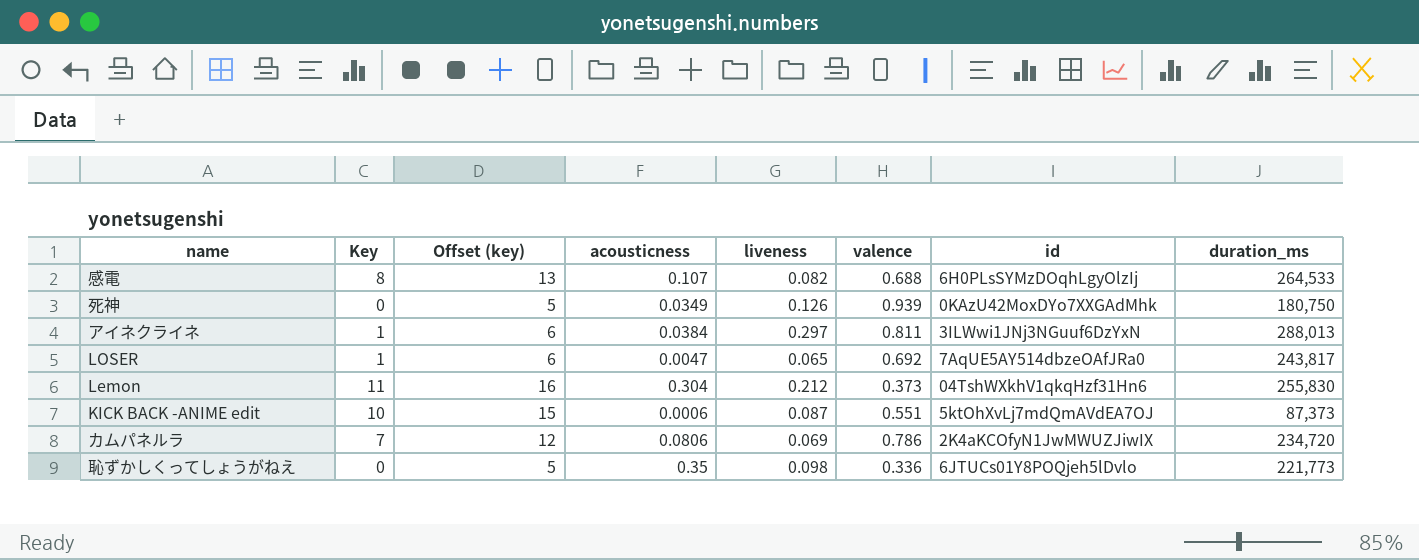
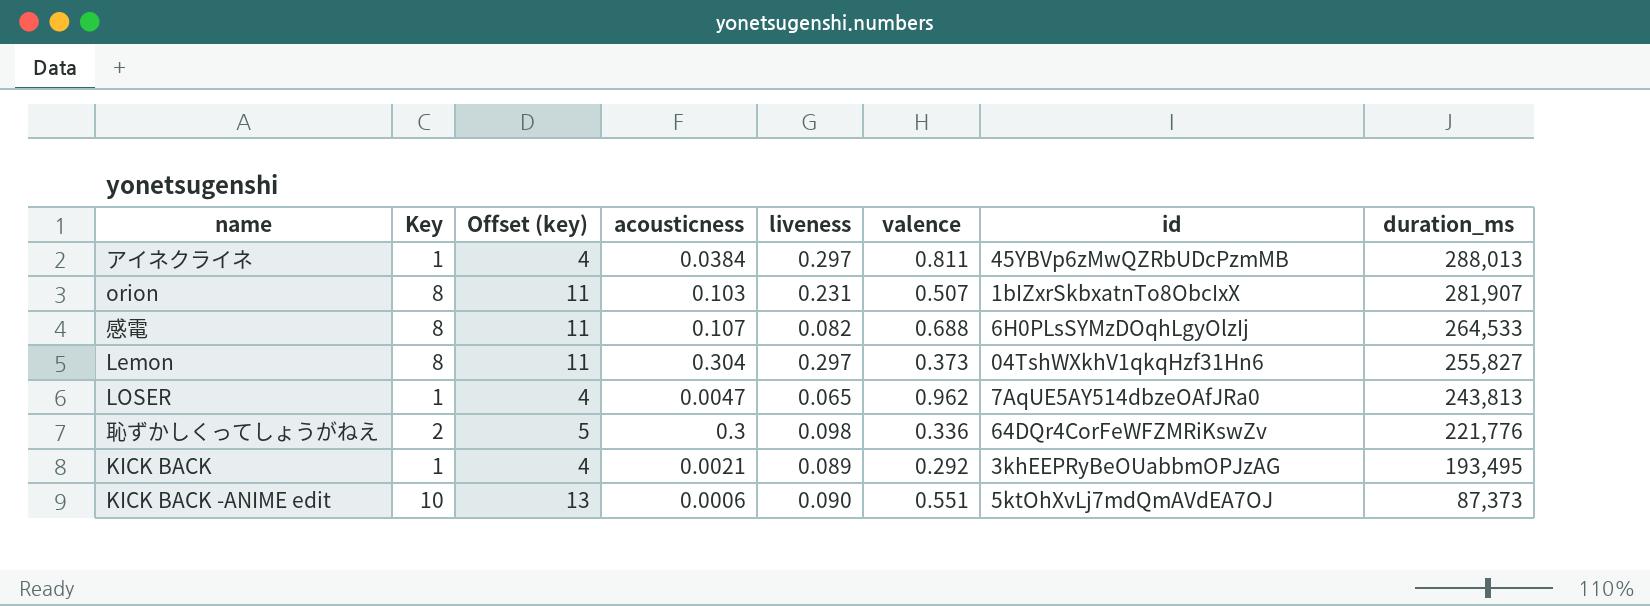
row order: none -> duration_ms descending
column Offset (key) | formula: [Key] + 5 -> [Key] + 3
row 死神: 0 | 5 | 0.0349 | 0.126 | 0.939 | 0KAzU42MoxDYo7XXGAdMhk | 180,750 -> none
row カムパネルラ: 7 | 12 | 0.0806 | 0.069 | 0.786 | 2K4aKCOfyN1JwMWUZJiwIX | 234,720 -> none
アイネクライネ | id: 3ILWwi1JNj3NGuuf6DzYxN -> 45YBVp6zMwQZRbUDcPzmMB
row orion: none -> 8 | 11 | 0.103 | 0.231 | 0.507 | 1bIZxrSkbxatnTo8ObcIxX | 281,907
Lemon | Key: 11 -> 8
Lemon | liveness: 0.212 -> 0.297
Lemon | duration_ms: 255,830 -> 255,827
LOSER | valence: 0.692 -> 0.962
LOSER | duration_ms: 243,817 -> 243,813
恥ずかしくってしょうがねえ | Key: 0 -> 2
恥ずかしくってしょうがねえ | acousticness: 0.35 -> 0.3
恥ずかしくってしょうがねえ | id: 6JTUCs01Y8POQjeh5lDvlo -> 64DQr4CorFeWFZMRiKswZv
恥ずかしくってしょうがねえ | duration_ms: 221,773 -> 221,776
row KICK BACK: none -> 1 | 4 | 0.0021 | 0.089 | 0.292 | 3khEEPRyBeOUabbmOPJzAG | 193,495
KICK BACK -ANIME edit | liveness: 0.087 -> 0.090

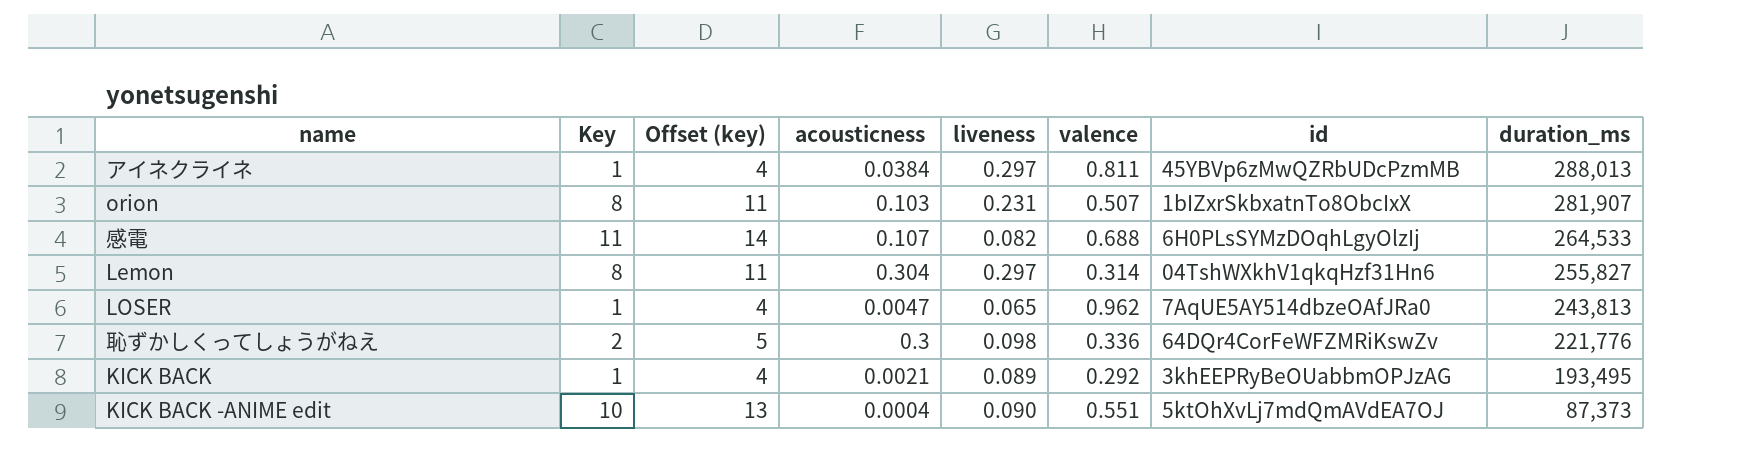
感電 | Key: 8 -> 11
感電 | Offset (key): 11 -> 14
Lemon | valence: 0.373 -> 0.314
KICK BACK -ANIME edit | acousticness: 0.0006 -> 0.0004

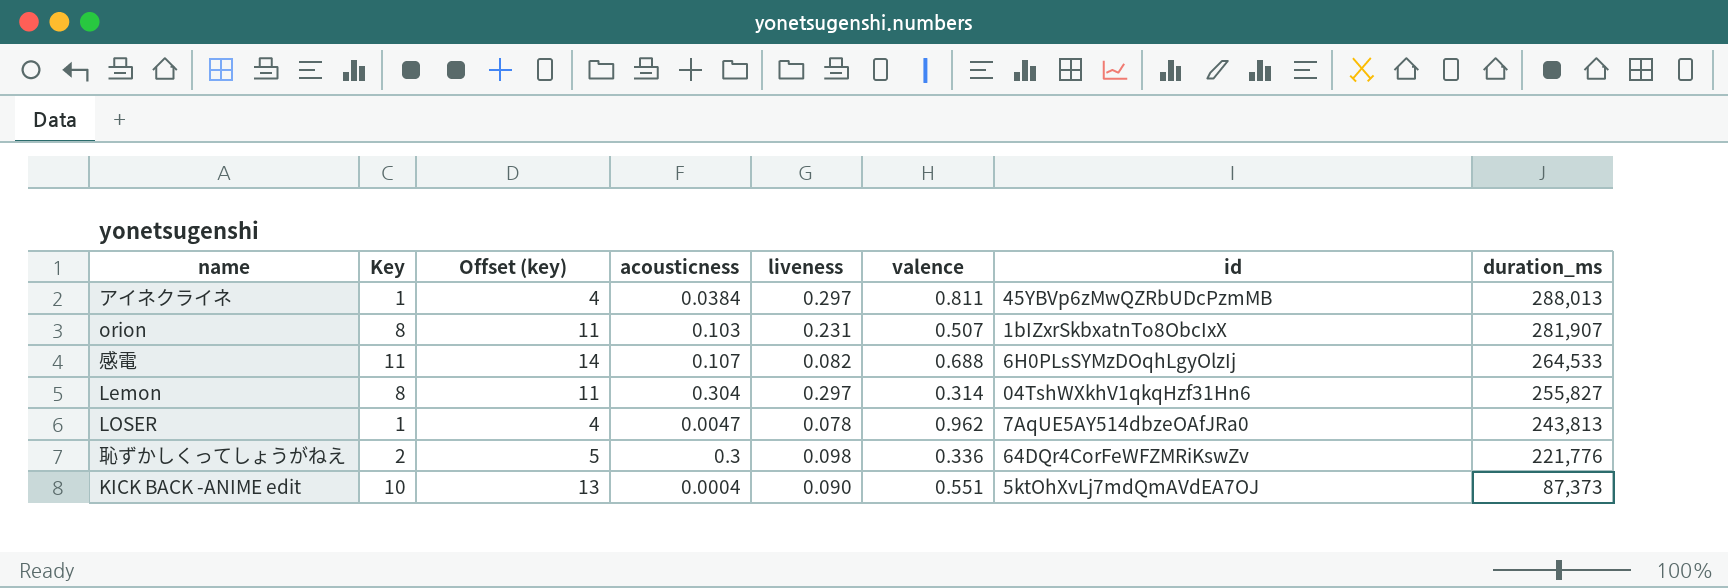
row KICK BACK: 1 | 4 | 0.0021 | 0.089 | 0.292 | 3khEEPRyBeOUabbmOPJzAG | 193,495 -> none
LOSER | liveness: 0.065 -> 0.078

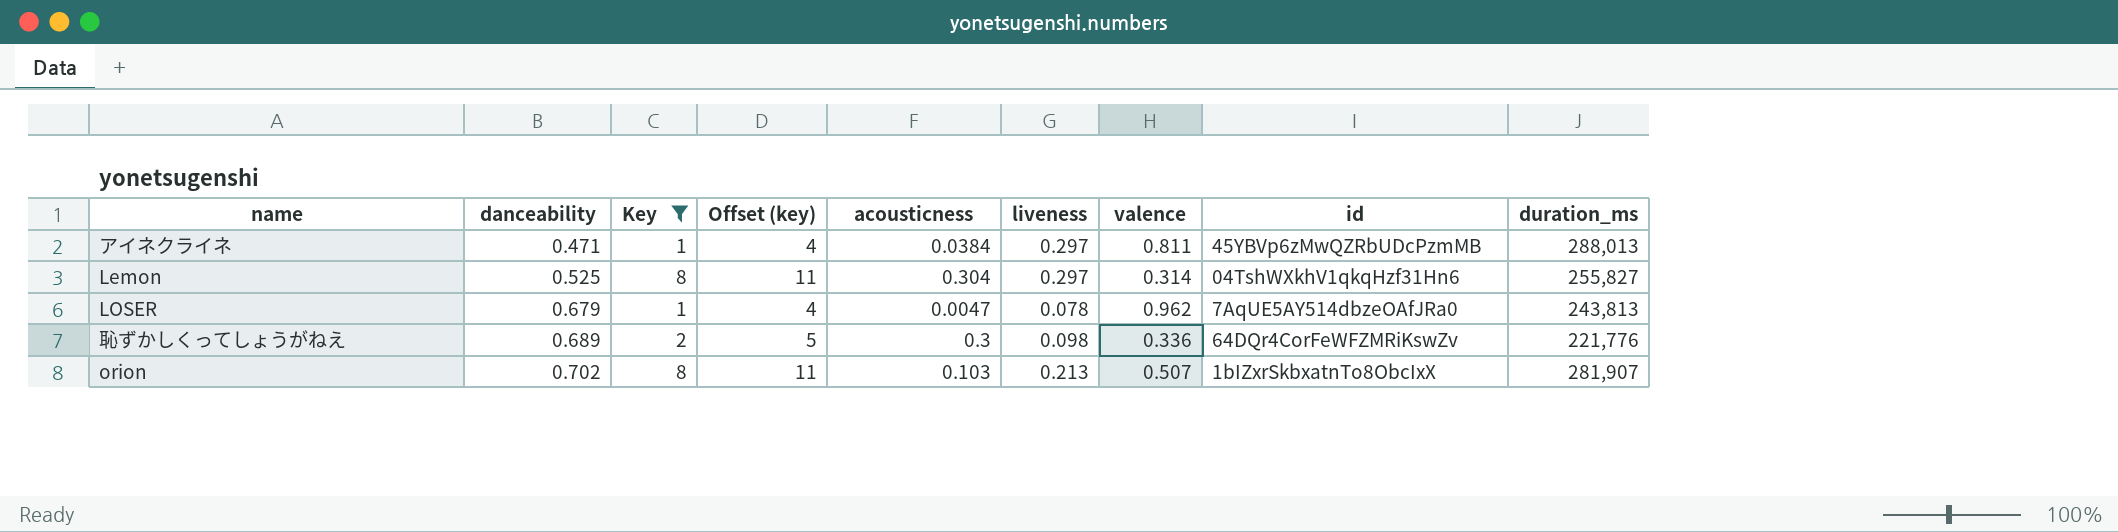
filter: none -> Key <= 8
row order: duration_ms descending -> danceability ascending
column danceability | position: none -> 2
orion | liveness: 0.231 -> 0.213

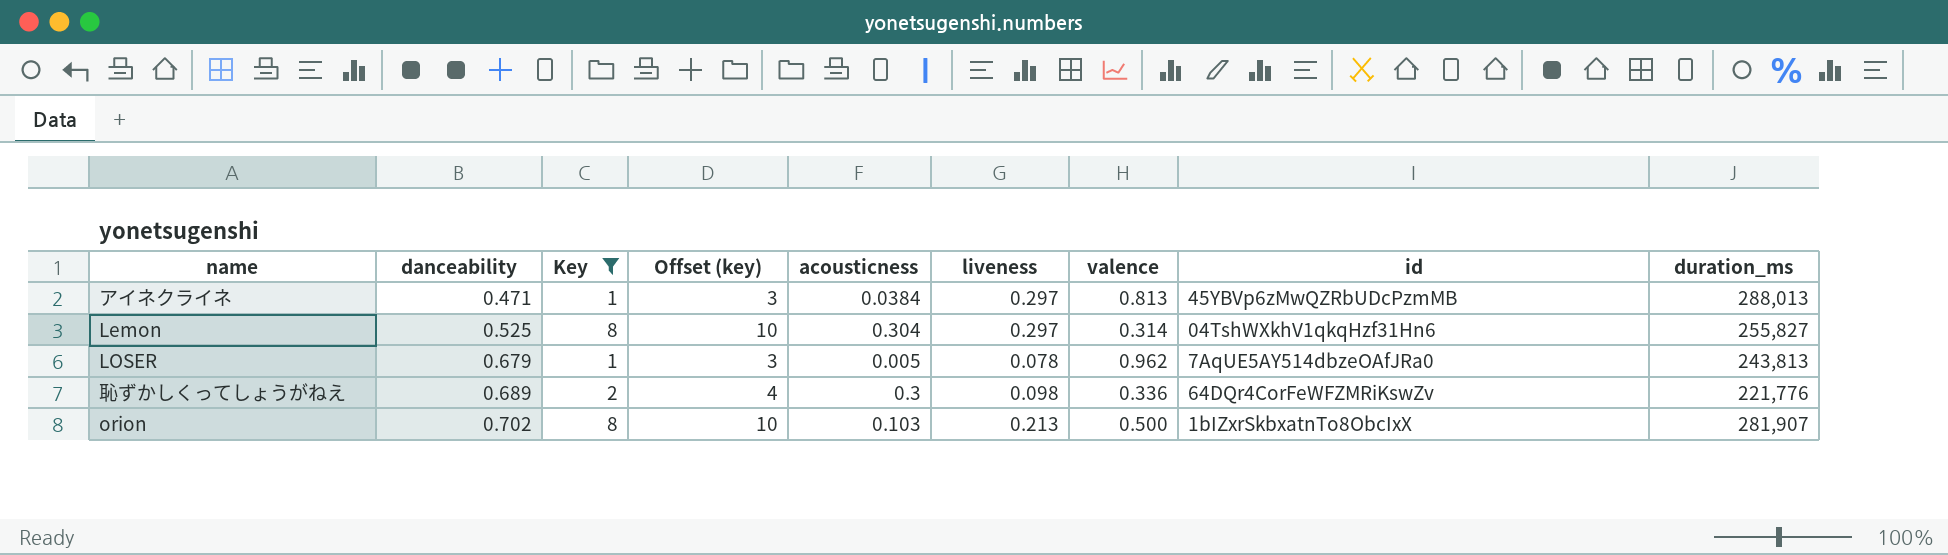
column Offset (key) | formula: [Key] + 3 -> [Key] + 2
アイネクライネ | valence: 0.811 -> 0.813
LOSER | acousticness: 0.0047 -> 0.005
orion | valence: 0.507 -> 0.500

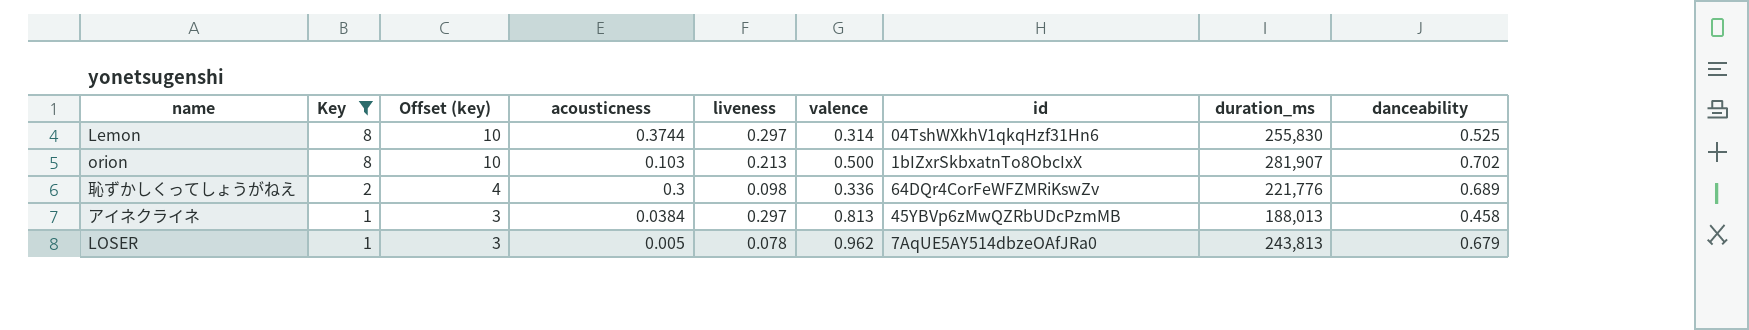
row order: danceability ascending -> Key descending
column danceability | position: 2 -> 9
Lemon | acousticness: 0.304 -> 0.3744
Lemon | duration_ms: 255,827 -> 255,830
アイネクライネ | duration_ms: 288,013 -> 188,013
アイネクライネ | danceability: 0.471 -> 0.458

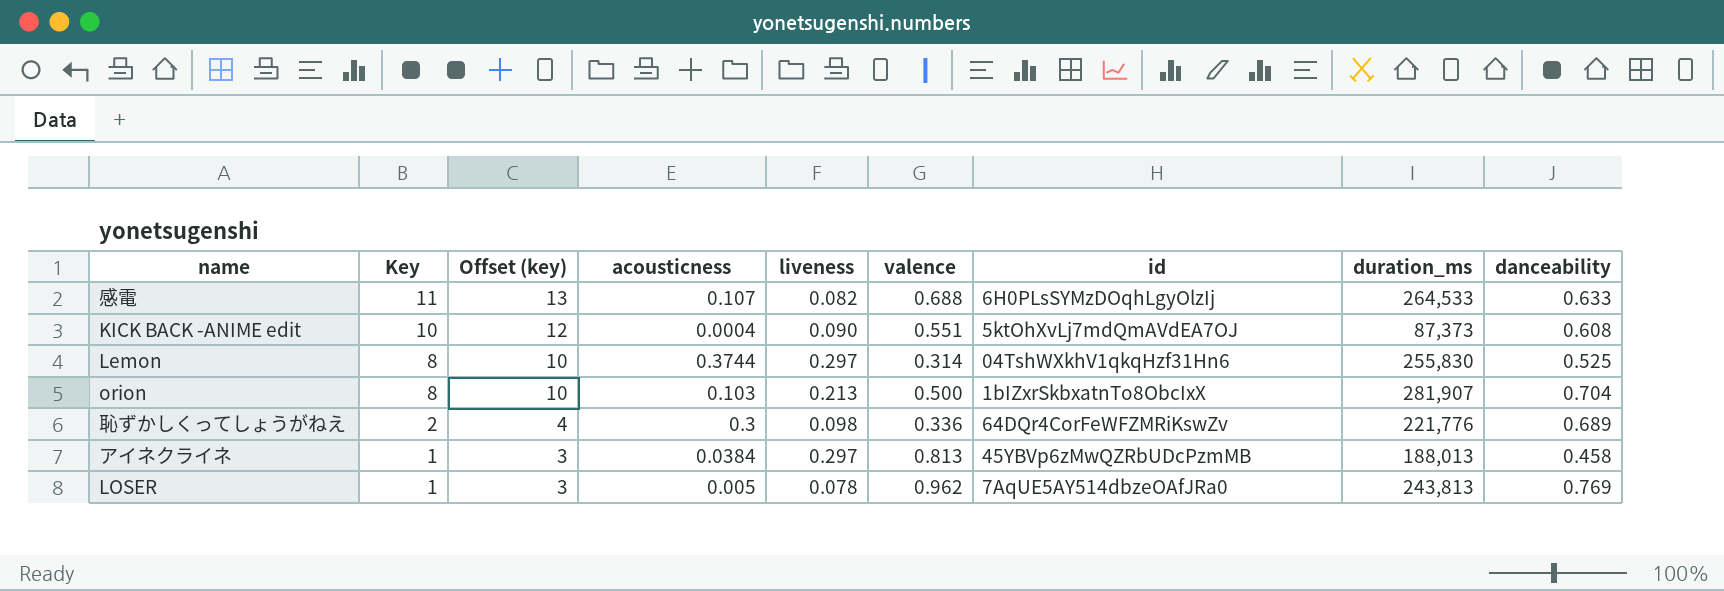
filter: Key <= 8 -> none
orion | danceability: 0.702 -> 0.704
LOSER | danceability: 0.679 -> 0.769

